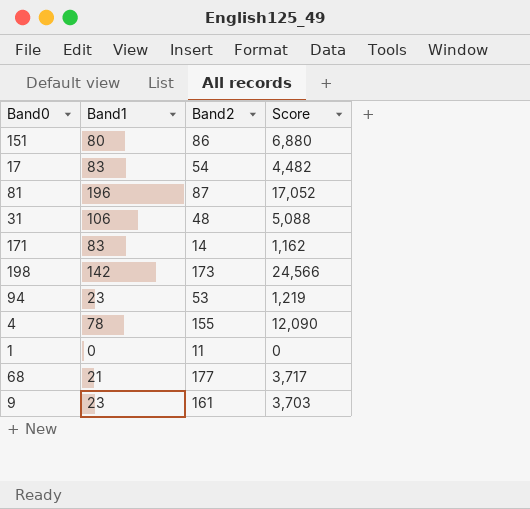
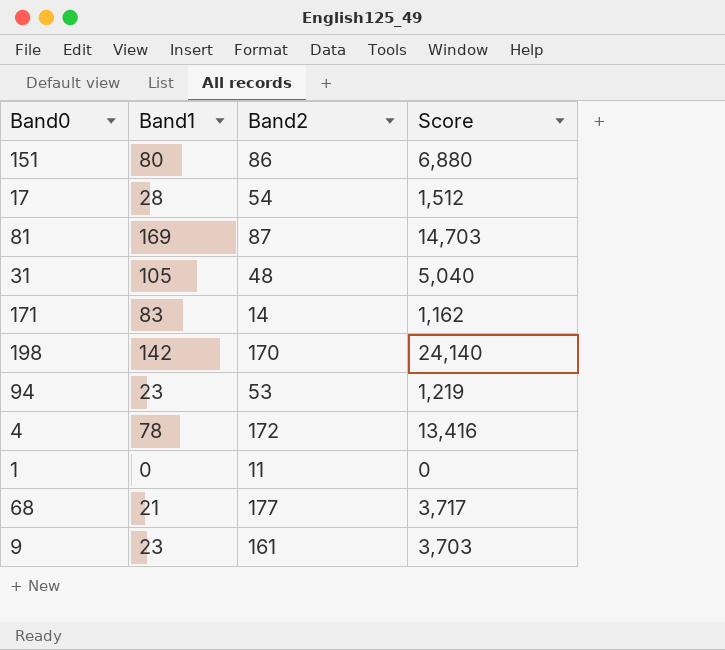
17 | Band1: 83 -> 28
17 | Score: 4,482 -> 1,512
81 | Band1: 196 -> 169
81 | Score: 17,052 -> 14,703
31 | Band1: 106 -> 105
31 | Score: 5,088 -> 5,040
198 | Band2: 173 -> 170
198 | Score: 24,566 -> 24,140
4 | Band2: 155 -> 172
4 | Score: 12,090 -> 13,416

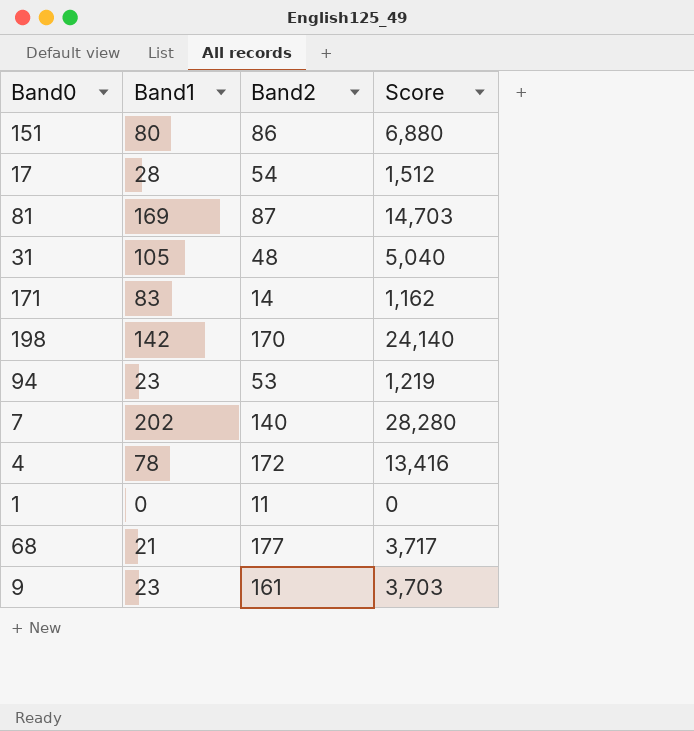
row 7: none -> 202 | 140 | 28,280

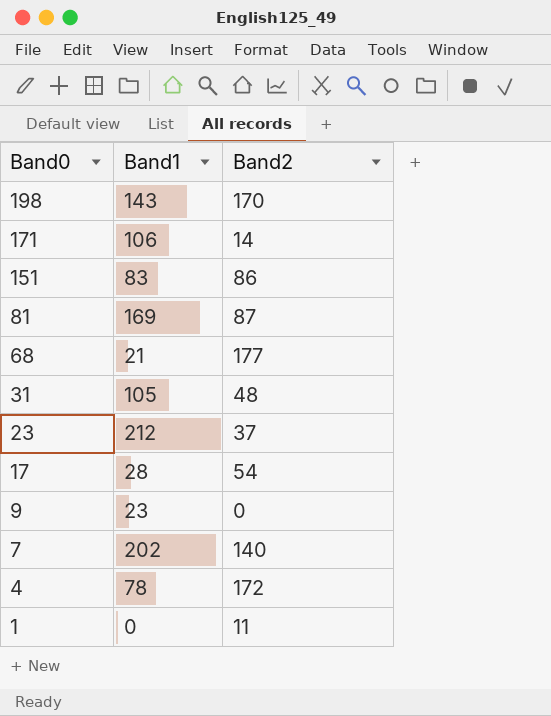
row order: none -> Band0 descending
column Score | formula: [Band1] * [Band2] -> none
row 94: 23 | 53 | 1,219 -> none
198 | Band1: 142 -> 143
171 | Band1: 83 -> 106
151 | Band1: 80 -> 83
row 23: none -> 212 | 37
9 | Band2: 161 -> 0

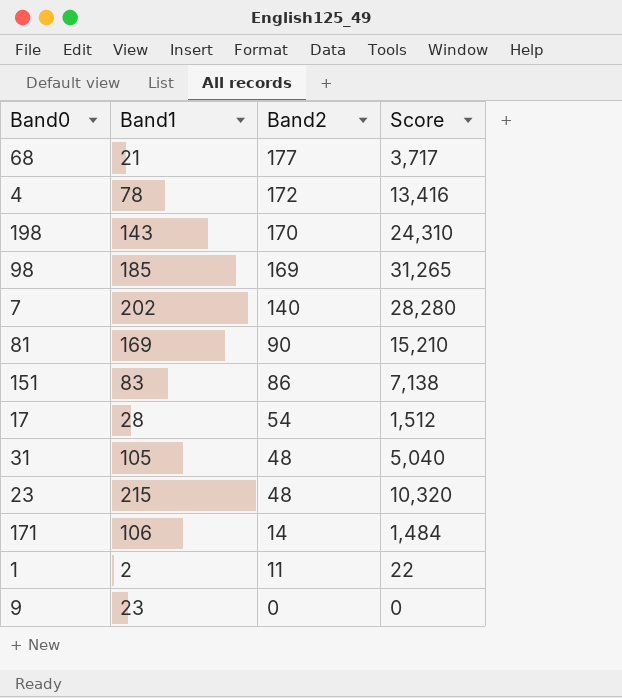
row order: Band0 descending -> Band2 descending
column Score | formula: none -> [Band1] * [Band2]
row 98: none -> 185 | 169 | 31,265
81 | Band2: 87 -> 90
23 | Band1: 212 -> 215
23 | Band2: 37 -> 48
1 | Band1: 0 -> 2

